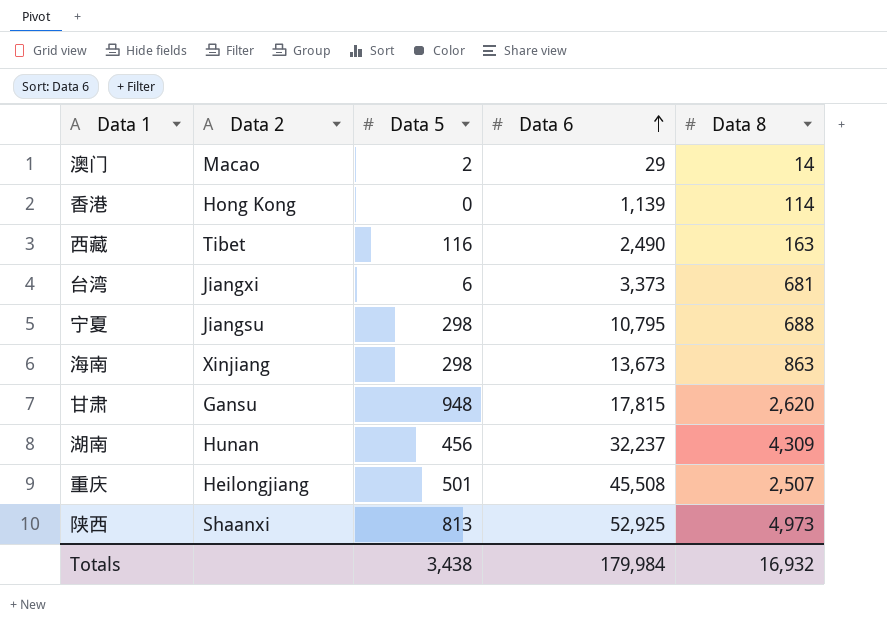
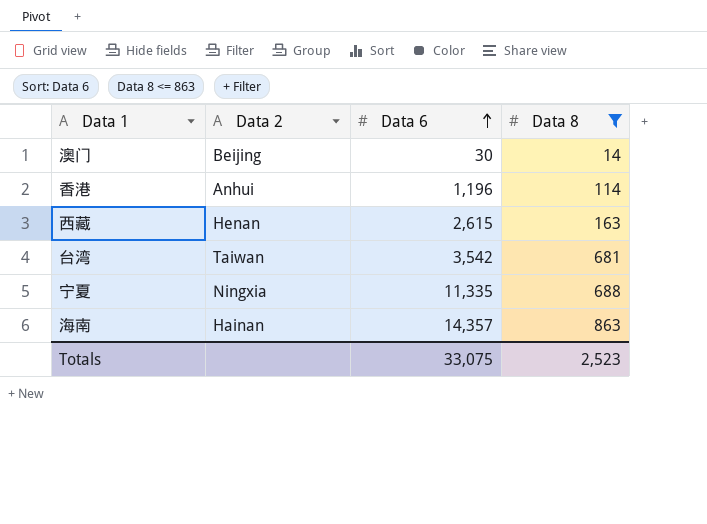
filter: none -> Data 8 <= 863
column Data 5 | position: 3 -> none
澳门 | Data 2: Macao -> Beijing
澳门 | Data 6: 29 -> 30
香港 | Data 2: Hong Kong -> Anhui
香港 | Data 6: 1,139 -> 1,196
西藏 | Data 2: Tibet -> Henan
西藏 | Data 6: 2,490 -> 2,615
台湾 | Data 2: Jiangxi -> Taiwan
台湾 | Data 6: 3,373 -> 3,542
宁夏 | Data 2: Jiangsu -> Ningxia
宁夏 | Data 6: 10,795 -> 11,335
海南 | Data 2: Xinjiang -> Hainan
海南 | Data 6: 13,673 -> 14,357
Totals | Data 6: 179,984 -> 33,075
Totals | Data 8: 16,932 -> 2,523

